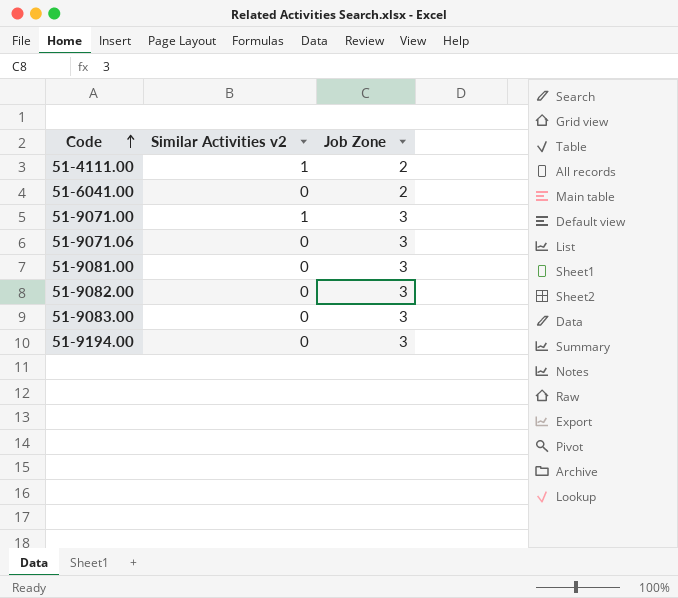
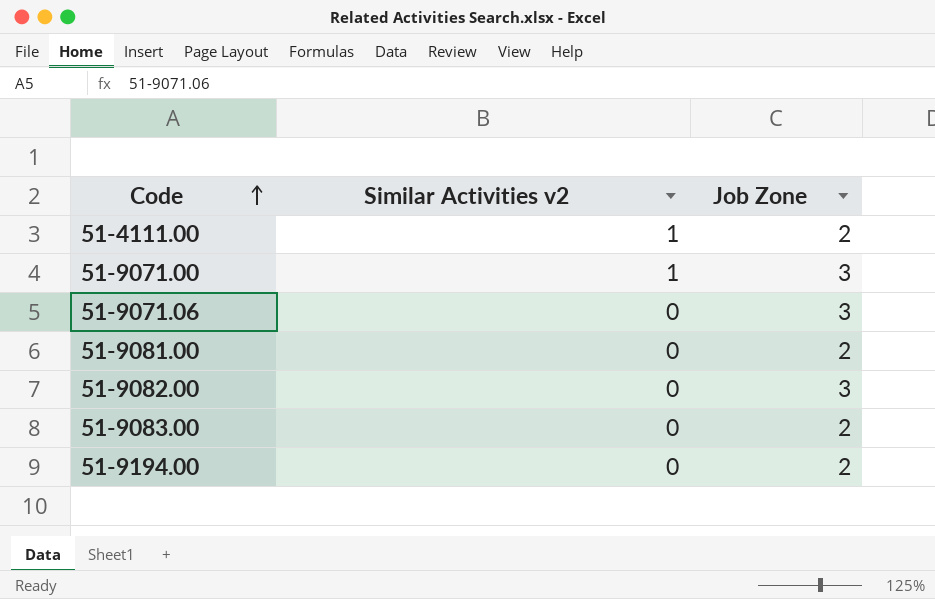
row 51-6041.00: 0 | 2 -> none
51-9081.00 | Job Zone: 3 -> 2
51-9083.00 | Job Zone: 3 -> 2
51-9194.00 | Job Zone: 3 -> 2

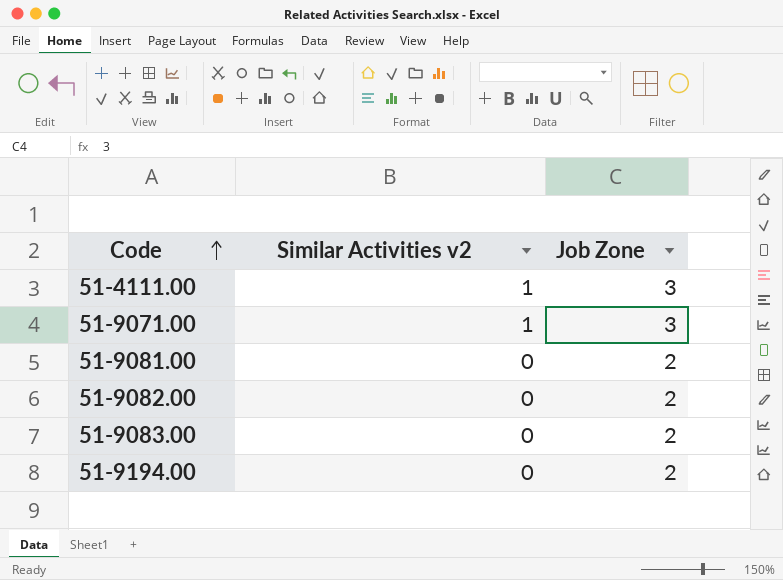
row 51-9071.06: 0 | 3 -> none
51-4111.00 | Job Zone: 2 -> 3
51-9082.00 | Job Zone: 3 -> 2

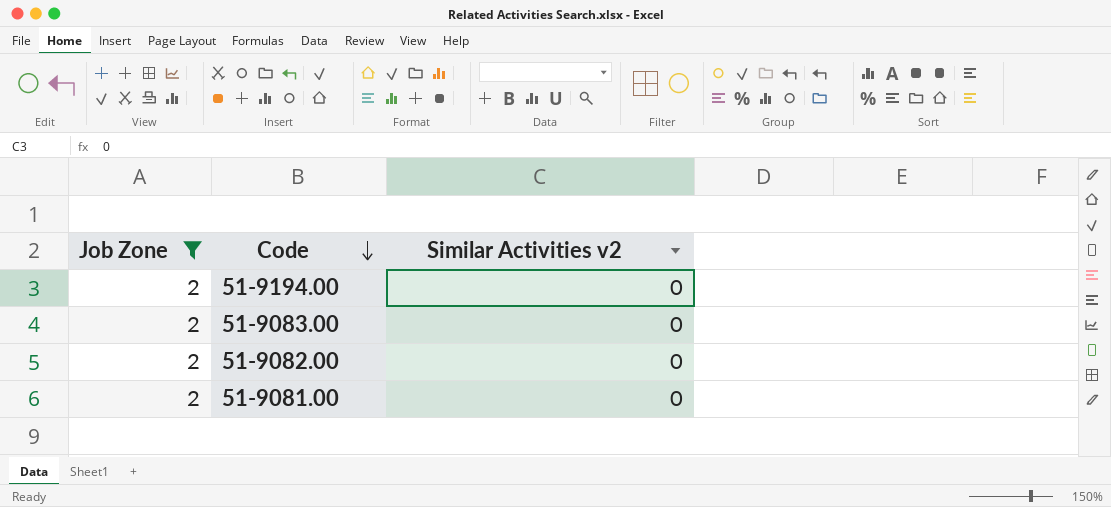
filter: none -> Job Zone = 2
row order: Code ascending -> Code descending
column Job Zone | position: 3 -> 1

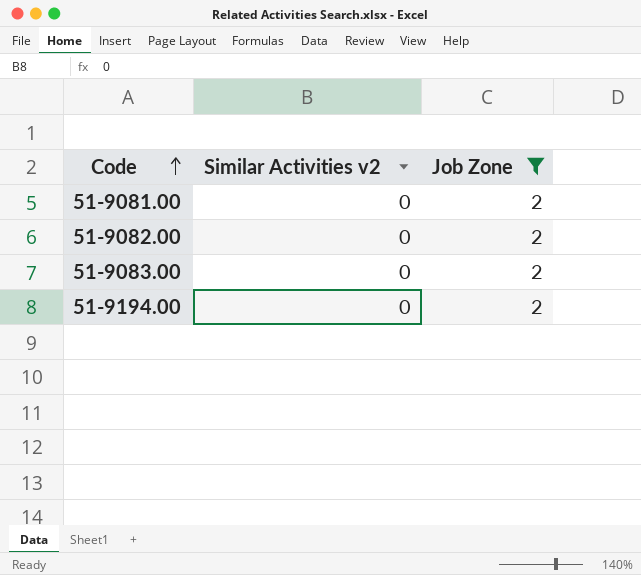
row order: Code descending -> Code ascending
column Job Zone | position: 1 -> 3

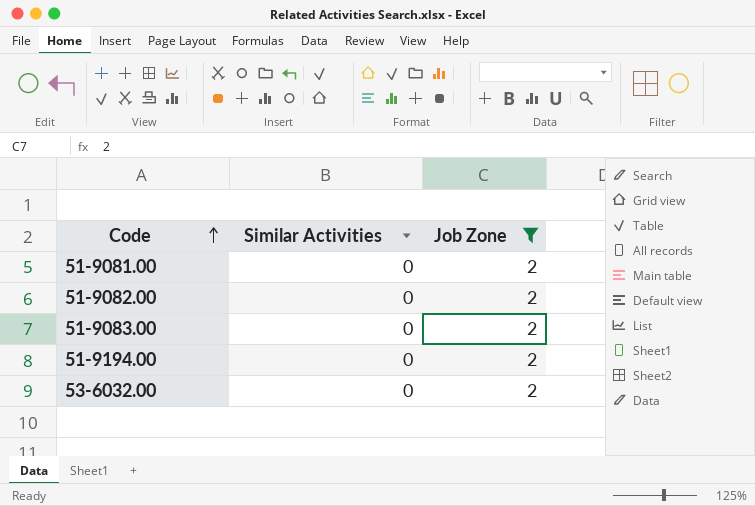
column name: Similar Activities v2 -> Similar Activities
row 53-6032.00: none -> 0 | 2

